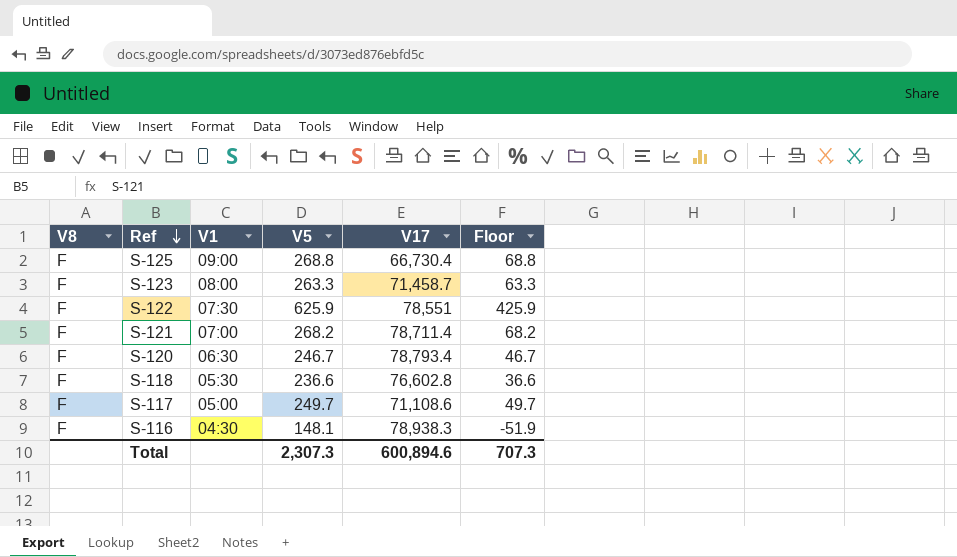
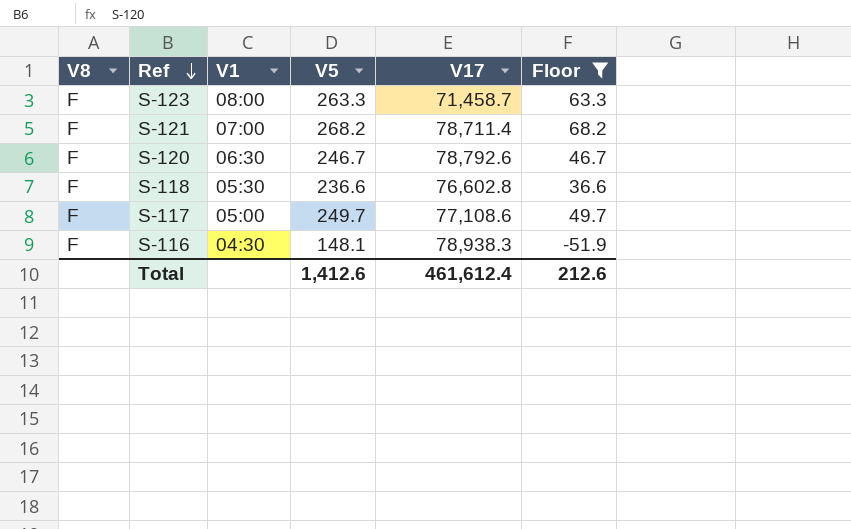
filter: none -> Floor <= 68.2
S-120 | V17: 78,793.4 -> 78,792.6
S-117 | V17: 71,108.6 -> 77,108.6
Total | V5: 2,307.3 -> 1,412.6
Total | V17: 600,894.6 -> 461,612.4
Total | Floor: 707.3 -> 212.6

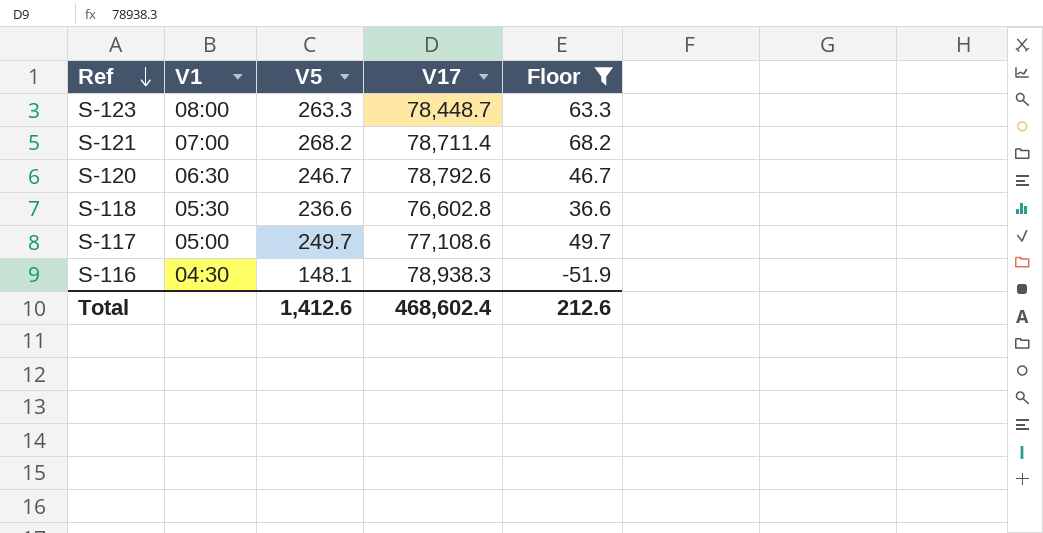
column V8 | position: 1 -> none
S-123 | V17: 71,458.7 -> 78,448.7
Total | V17: 461,612.4 -> 468,602.4

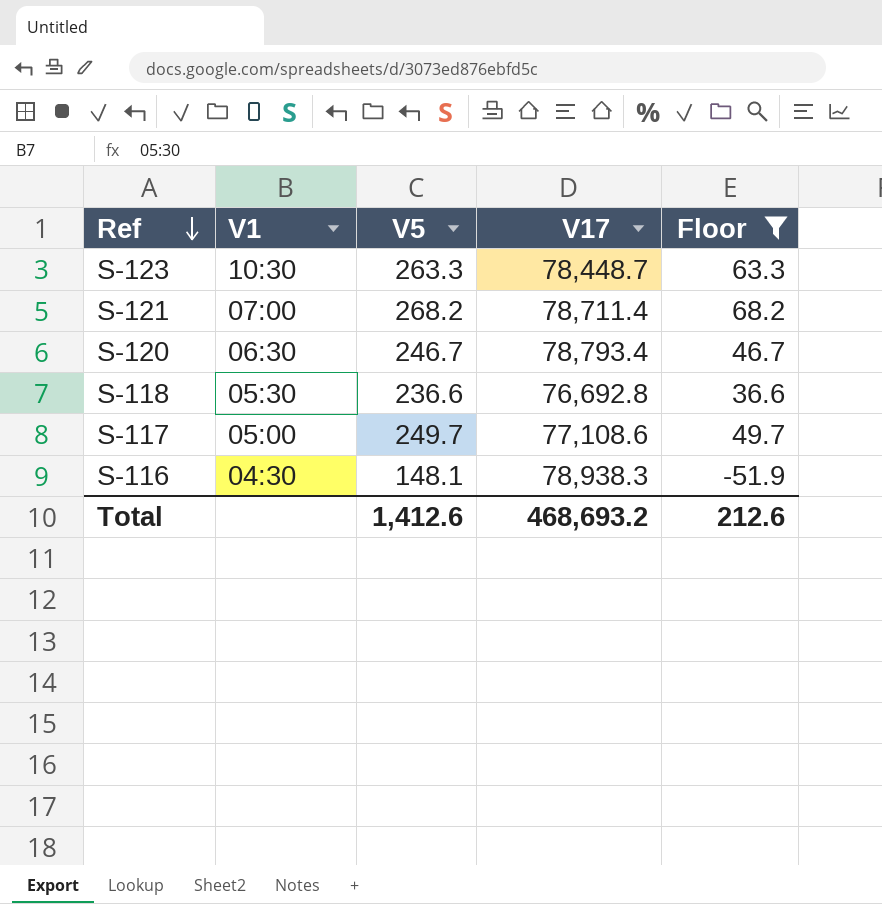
S-123 | V1: 08:00 -> 10:30
S-120 | V17: 78,792.6 -> 78,793.4
S-118 | V17: 76,602.8 -> 76,692.8
Total | V17: 468,602.4 -> 468,693.2

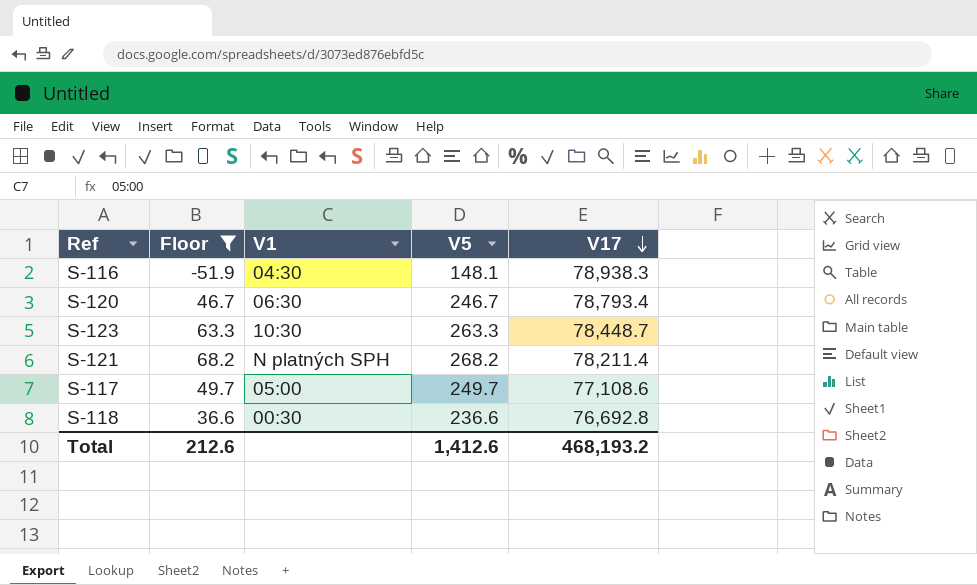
row order: Ref descending -> V17 descending
column Floor | position: 5 -> 2
S-121 | V1: 07:00 -> N platných SPH
S-121 | V17: 78,711.4 -> 78,211.4
S-118 | V1: 05:30 -> 00:30
Total | V17: 468,693.2 -> 468,193.2

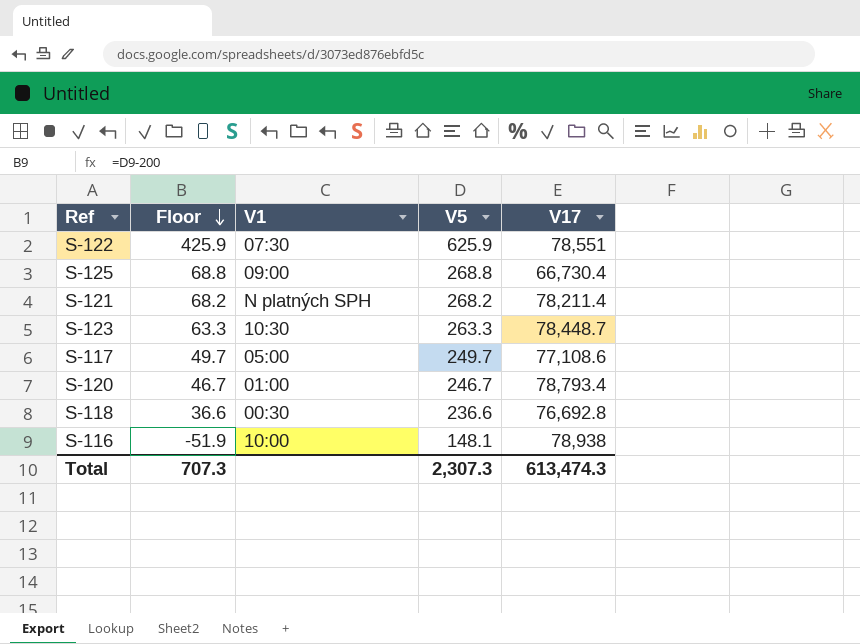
filter: Floor <= 68.2 -> none
row order: V17 descending -> Floor descending
S-120 | V1: 06:30 -> 01:00
S-116 | V1: 04:30 -> 10:00
S-116 | V17: 78,938.3 -> 78,938
Total | Floor: 212.6 -> 707.3
Total | V5: 1,412.6 -> 2,307.3
Total | V17: 468,193.2 -> 613,474.3

